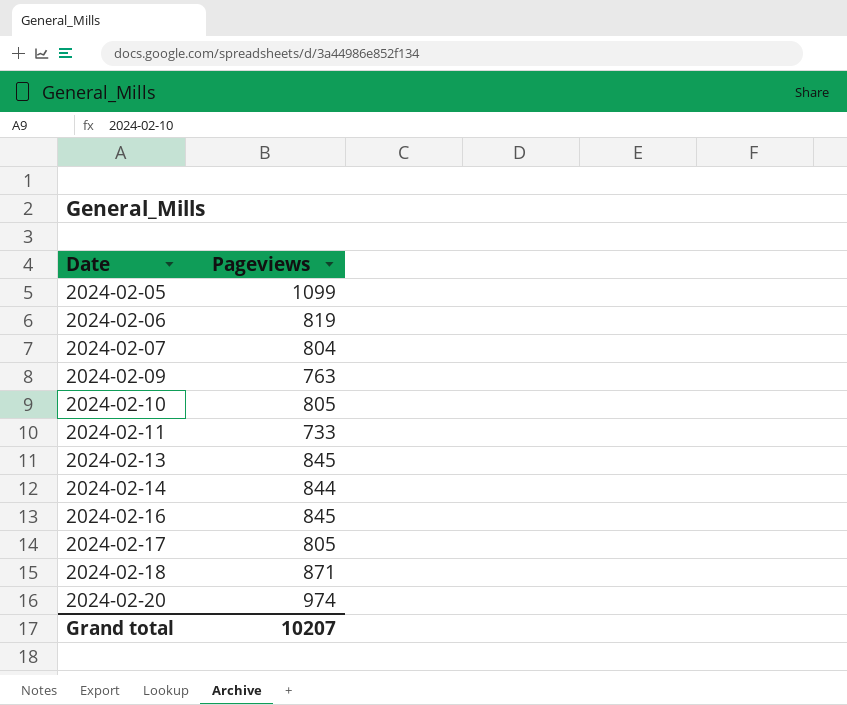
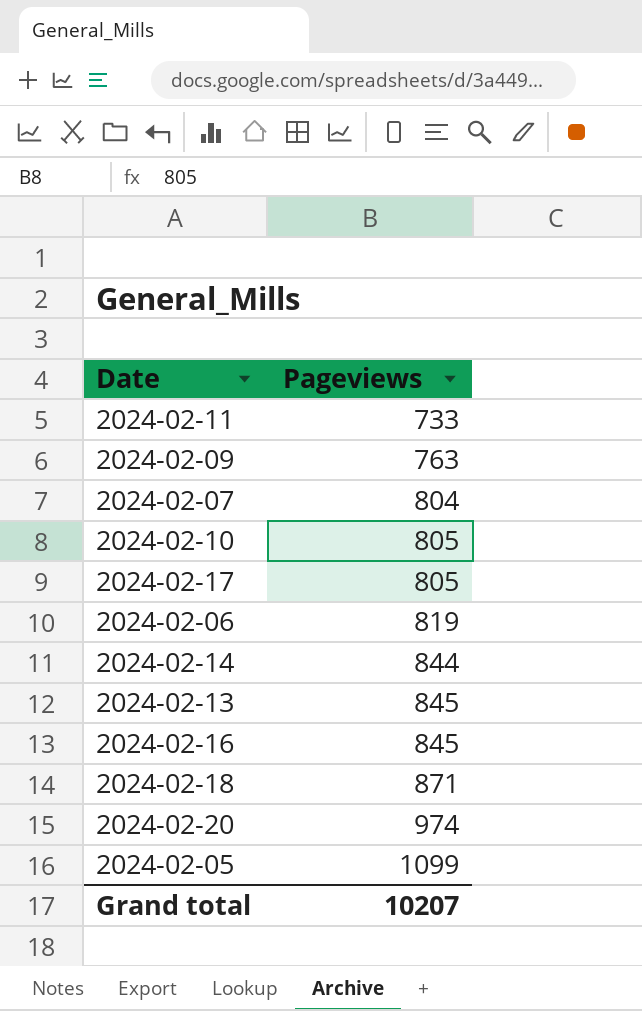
row order: Date ascending -> Pageviews ascending

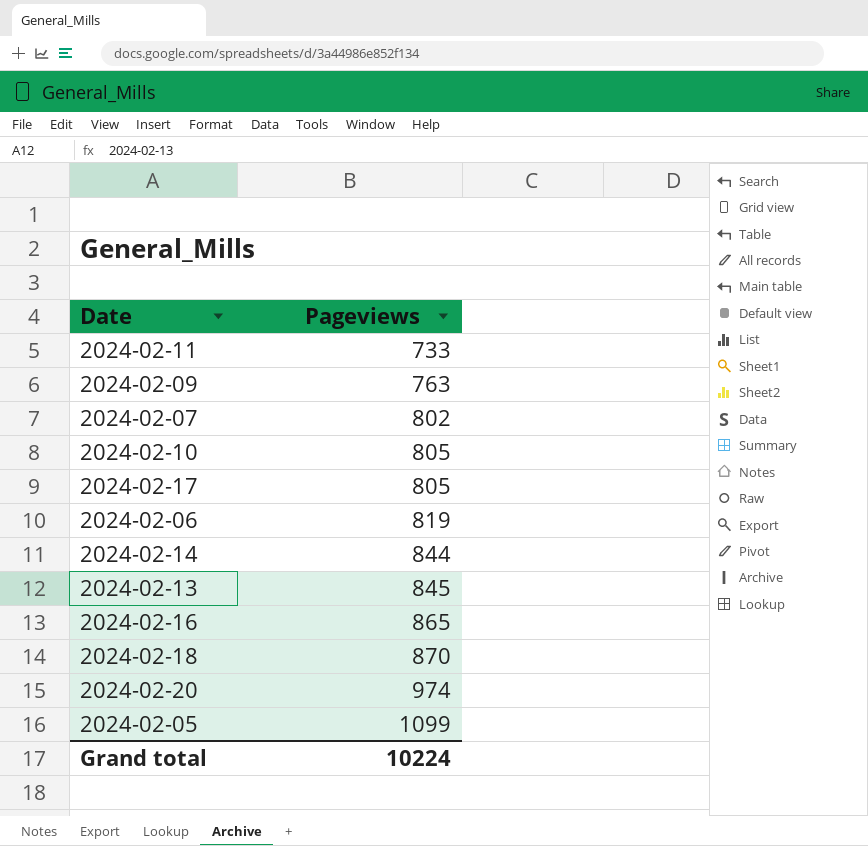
2024-02-07 | Pageviews: 804 -> 802
2024-02-16 | Pageviews: 845 -> 865
2024-02-18 | Pageviews: 871 -> 870
Grand total | Pageviews: 10207 -> 10224

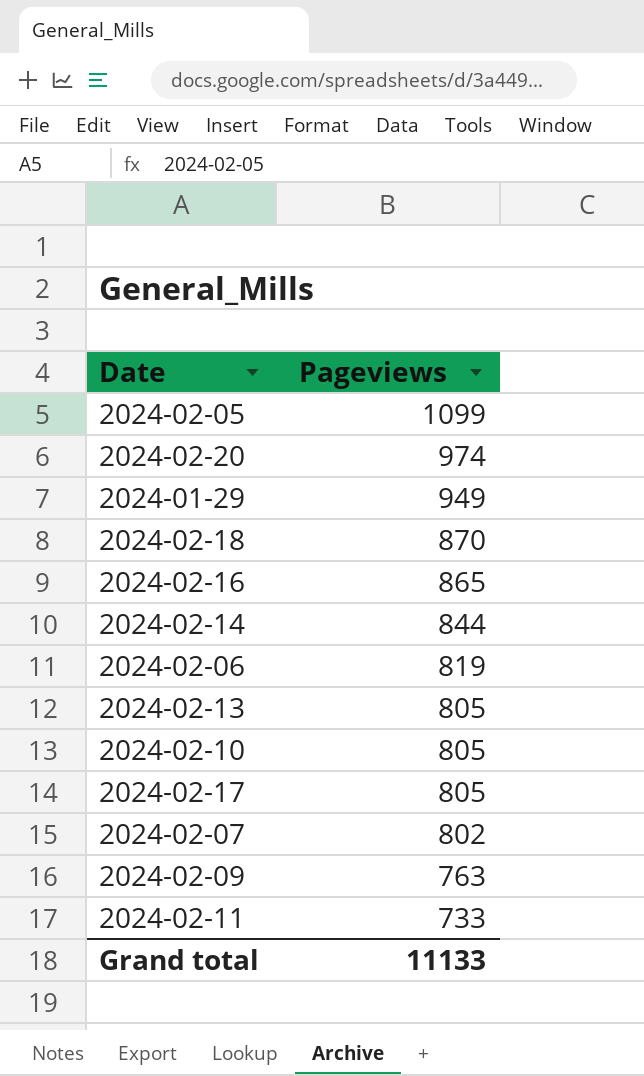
row order: Pageviews ascending -> Pageviews descending
row 2024-01-29: none -> 949
2024-02-13 | Pageviews: 845 -> 805
Grand total | Pageviews: 10224 -> 11133

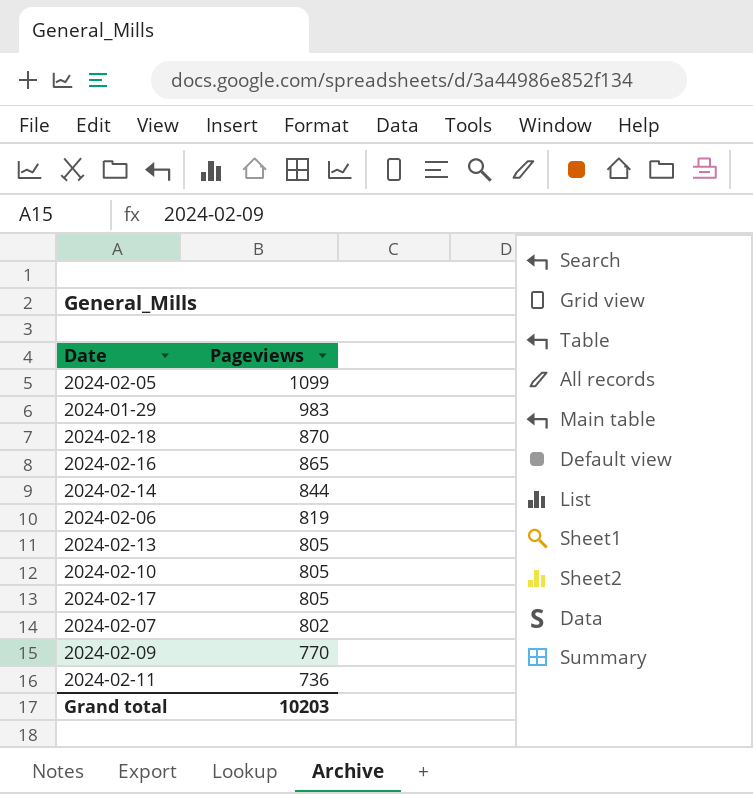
row 2024-02-20: 974 -> none
2024-01-29 | Pageviews: 949 -> 983
2024-02-09 | Pageviews: 763 -> 770
2024-02-11 | Pageviews: 733 -> 736
Grand total | Pageviews: 11133 -> 10203

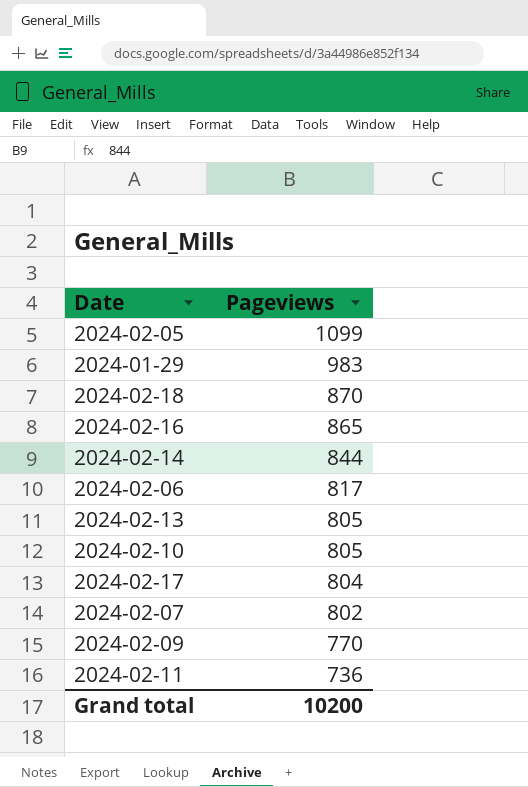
2024-02-06 | Pageviews: 819 -> 817
2024-02-17 | Pageviews: 805 -> 804
Grand total | Pageviews: 10203 -> 10200

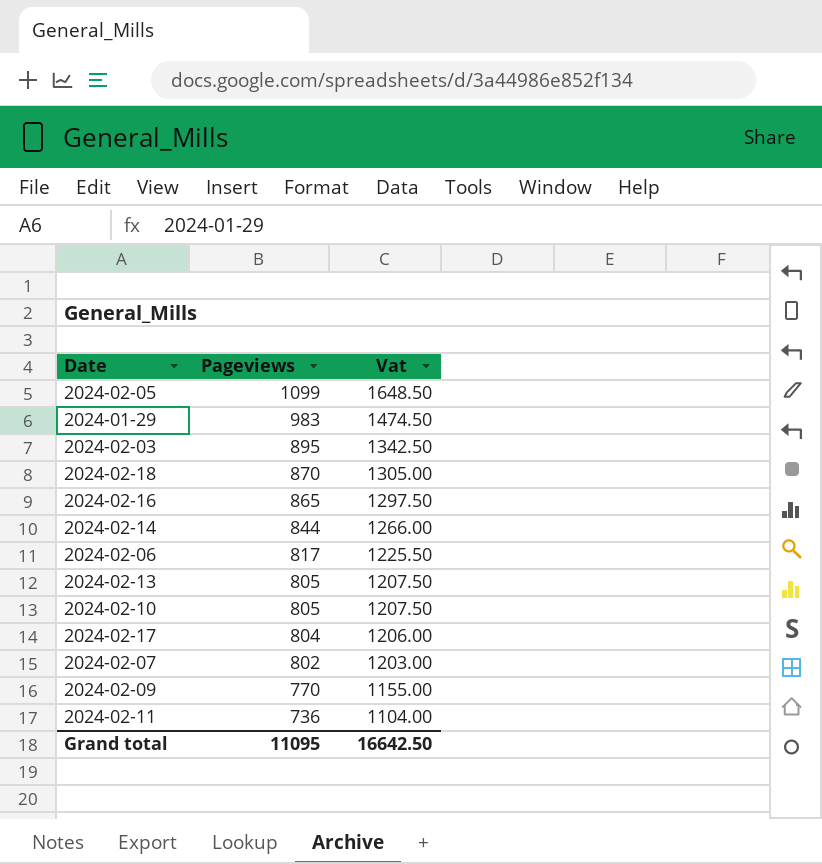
column Vat | formula: none -> [Pageviews] * 1.5
row 2024-02-03: none -> 895 | 1342.50
Grand total | Pageviews: 10200 -> 11095

